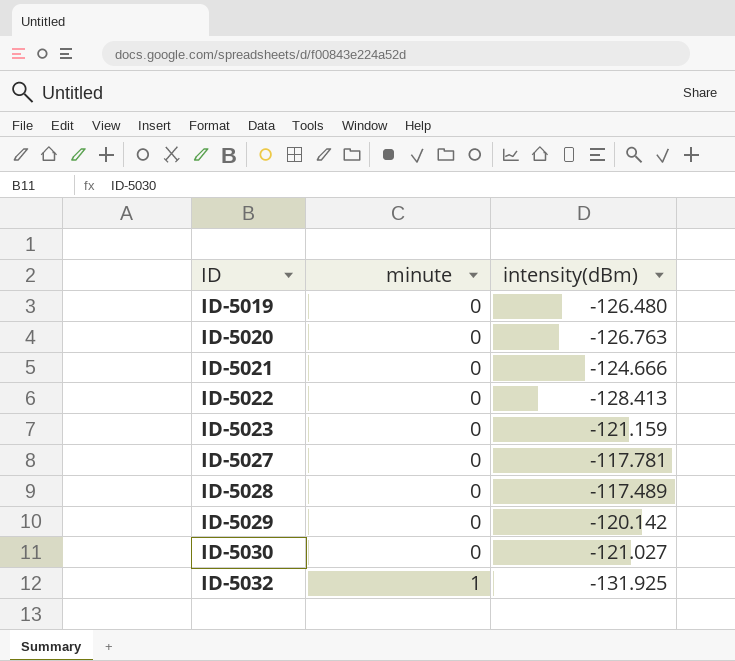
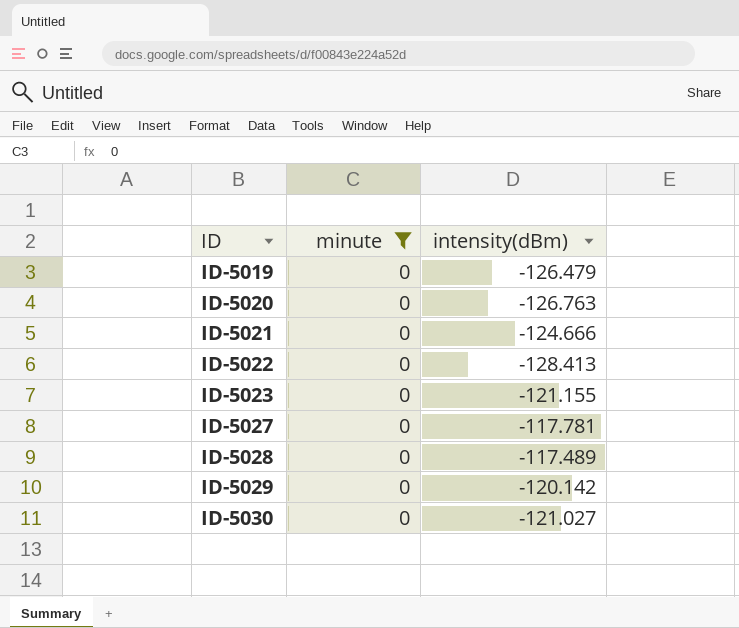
filter: none -> minute = 0
ID-5019 | intensity(dBm): -126.480 -> -126.479
ID-5023 | intensity(dBm): -121.159 -> -121.155

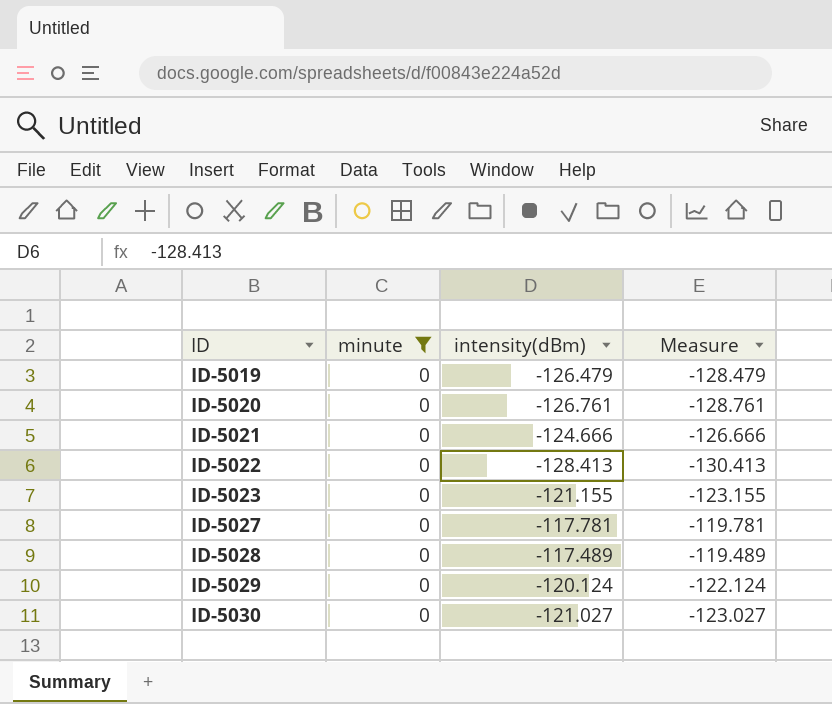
column Measure | formula: none -> [intensity(dBm)] - 2
ID-5020 | intensity(dBm): -126.763 -> -126.761
ID-5029 | intensity(dBm): -120.142 -> -120.124

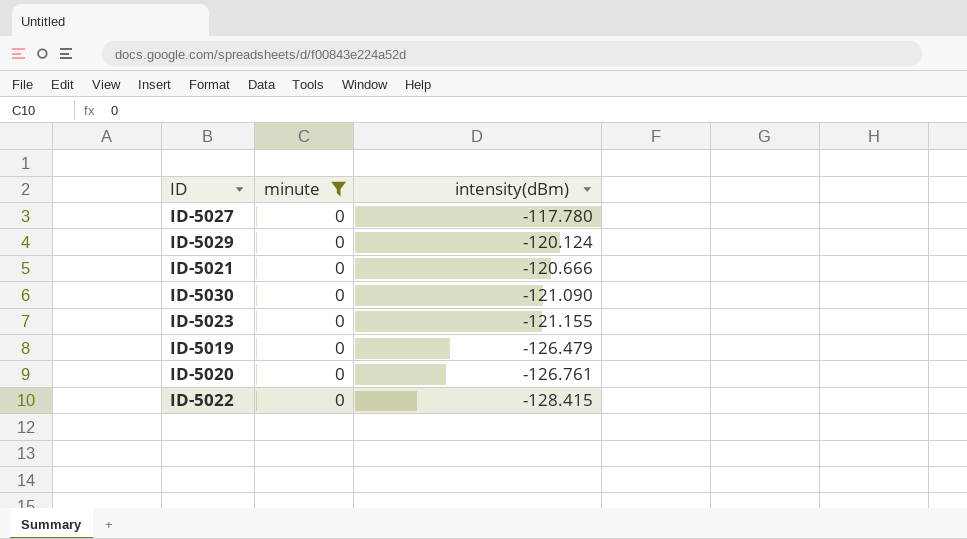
row order: ID ascending -> intensity(dBm) descending
column Measure | formula: [intensity(dBm)] - 2 -> none
row ID-5028: 0 | -117.489 | -119.489 -> none
ID-5027 | intensity(dBm): -117.781 -> -117.780
ID-5021 | intensity(dBm): -124.666 -> -120.666
ID-5030 | intensity(dBm): -121.027 -> -121.090
ID-5022 | intensity(dBm): -128.413 -> -128.415

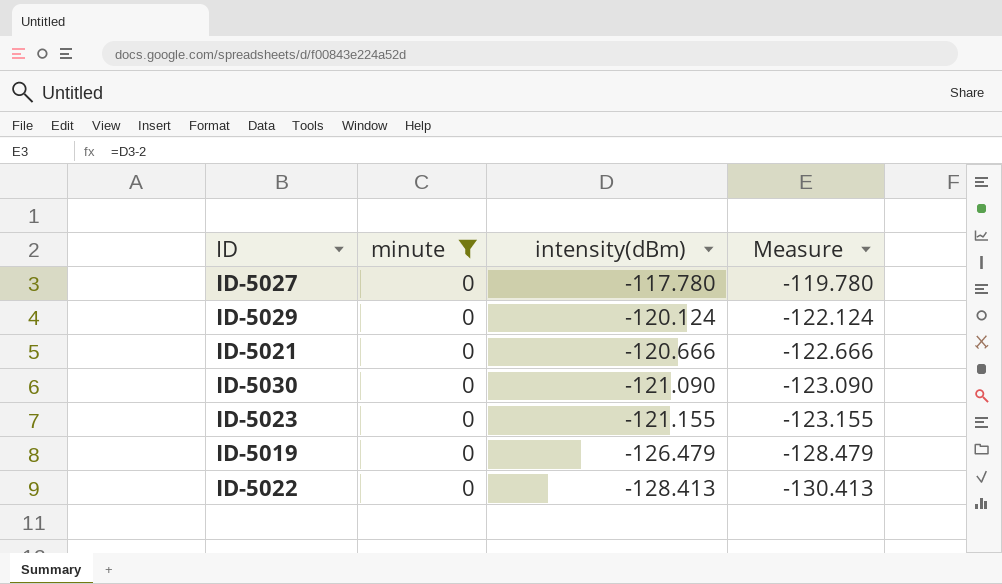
column Measure | formula: none -> [intensity(dBm)] - 2
row ID-5020: 0 | -126.761 -> none
ID-5022 | intensity(dBm): -128.415 -> -128.413

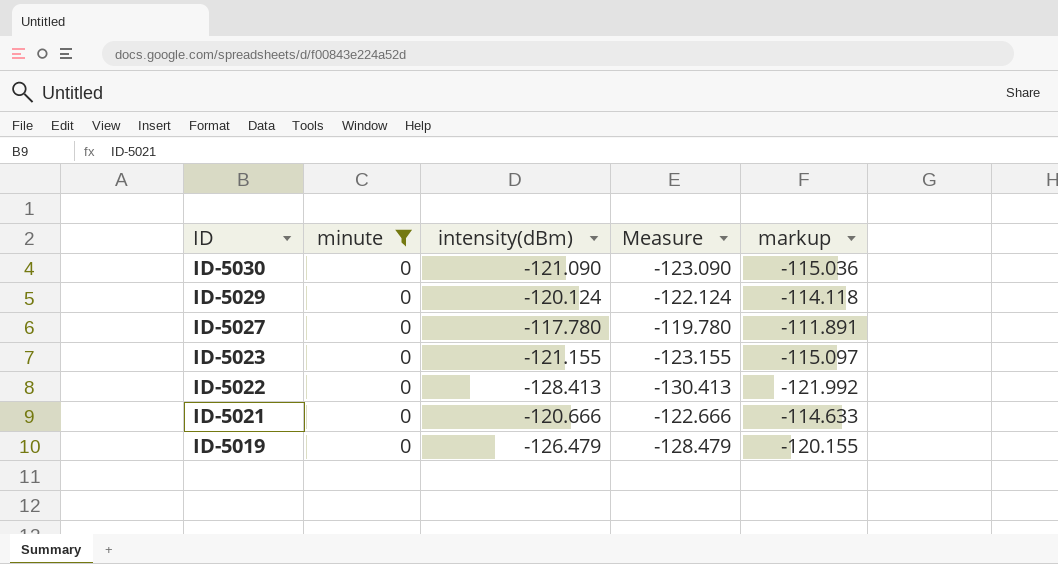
row order: intensity(dBm) descending -> ID descending
column markup | formula: none -> [intensity(dBm)] * 0.95

